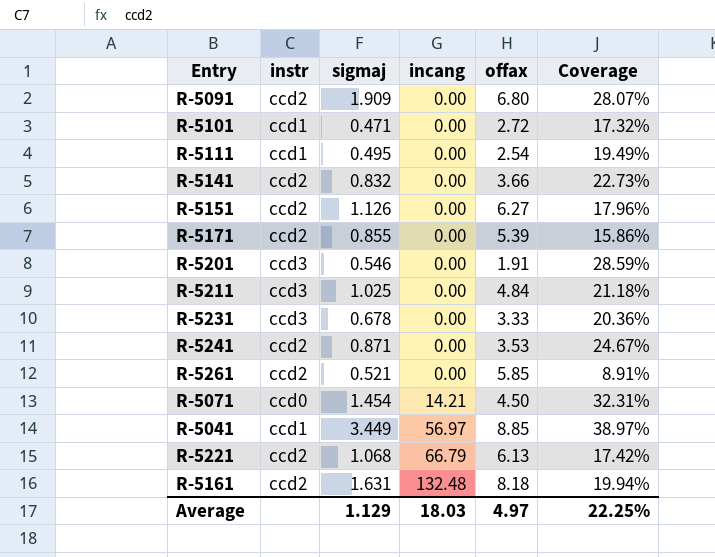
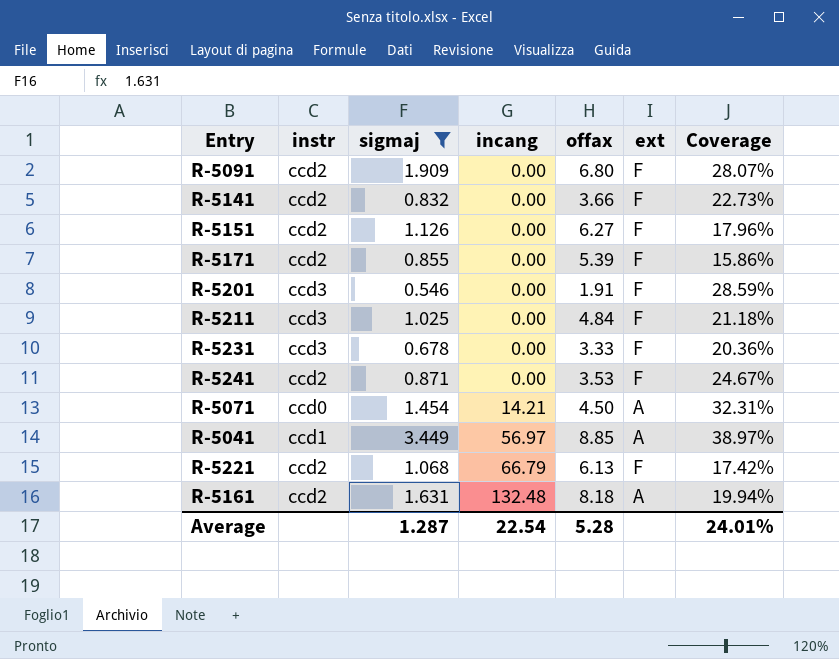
filter: none -> sigmaj >= 0.546
column ext | position: none -> 6
Average | sigmaj: 1.129 -> 1.287
Average | incang: 18.03 -> 22.54
Average | offax: 4.97 -> 5.28
Average | Coverage: 22.25% -> 24.01%

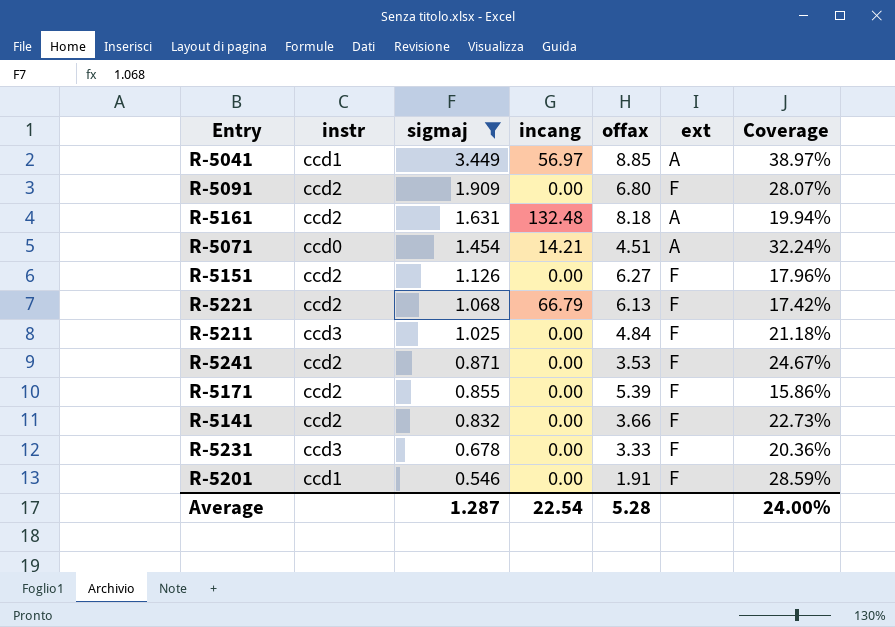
row order: incang ascending -> sigmaj descending
R-5071 | offax: 4.50 -> 4.51
R-5071 | Coverage: 32.31% -> 32.24%
R-5201 | instr: ccd3 -> ccd1
Average | Coverage: 24.01% -> 24.00%

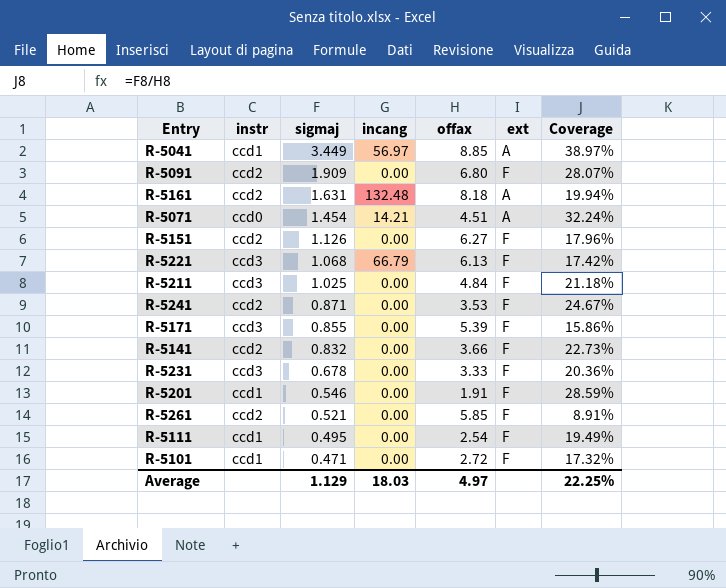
filter: sigmaj >= 0.546 -> none
R-5221 | instr: ccd2 -> ccd3
R-5171 | instr: ccd2 -> ccd3
Average | sigmaj: 1.287 -> 1.129
Average | incang: 22.54 -> 18.03
Average | offax: 5.28 -> 4.97
Average | Coverage: 24.00% -> 22.25%

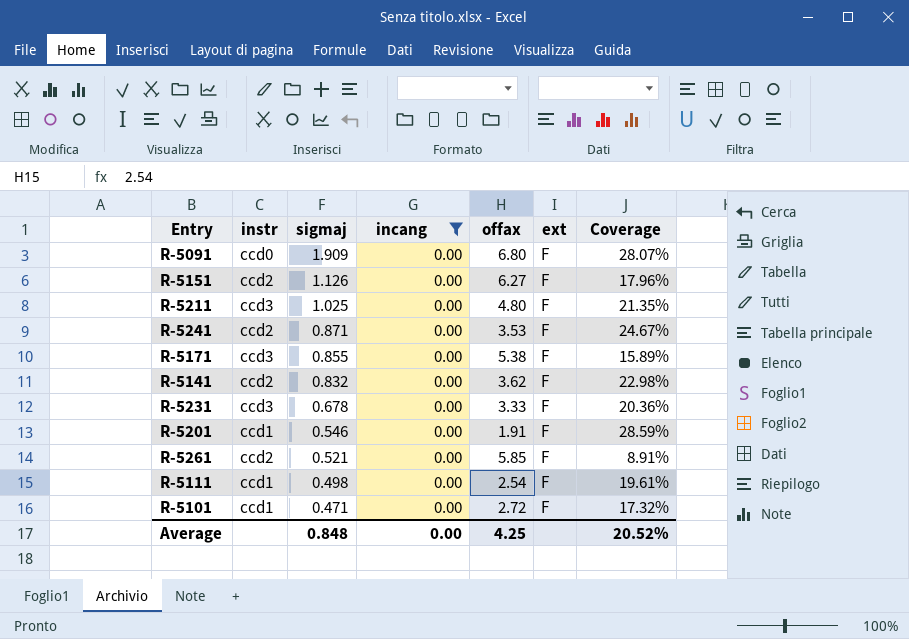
filter: none -> incang = 0.00
R-5091 | instr: ccd2 -> ccd0
R-5211 | offax: 4.84 -> 4.80
R-5211 | Coverage: 21.18% -> 21.35%
R-5171 | offax: 5.39 -> 5.38
R-5171 | Coverage: 15.86% -> 15.89%
R-5141 | offax: 3.66 -> 3.62
R-5141 | Coverage: 22.73% -> 22.98%
R-5111 | sigmaj: 0.495 -> 0.498
R-5111 | Coverage: 19.49% -> 19.61%
Average | sigmaj: 1.129 -> 0.848
Average | incang: 18.03 -> 0.00
Average | offax: 4.97 -> 4.25
Average | Coverage: 22.25% -> 20.52%

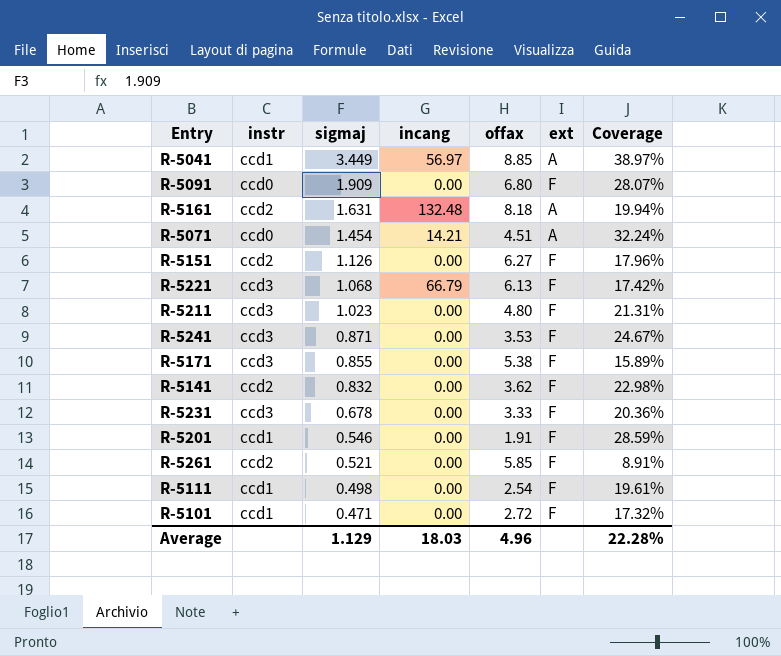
filter: incang = 0.00 -> none
R-5211 | sigmaj: 1.025 -> 1.023
R-5211 | Coverage: 21.35% -> 21.31%
R-5241 | instr: ccd2 -> ccd3
Average | sigmaj: 0.848 -> 1.129
Average | incang: 0.00 -> 18.03
Average | offax: 4.25 -> 4.96
Average | Coverage: 20.52% -> 22.28%

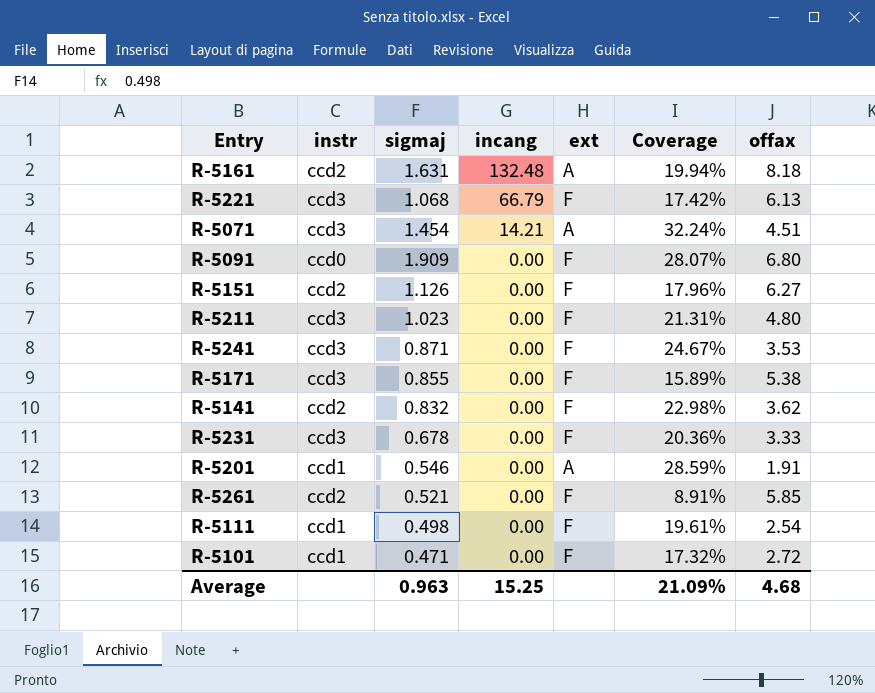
row order: sigmaj descending -> incang descending
column offax | position: 5 -> 7
row R-5041: ccd1 | 3.449 | 56.97 | 8.85 | A | 38.97% -> none
R-5071 | instr: ccd0 -> ccd3
R-5201 | ext: F -> A
Average | sigmaj: 1.129 -> 0.963
Average | incang: 18.03 -> 15.25
Average | Coverage: 22.28% -> 21.09%
Average | offax: 4.96 -> 4.68

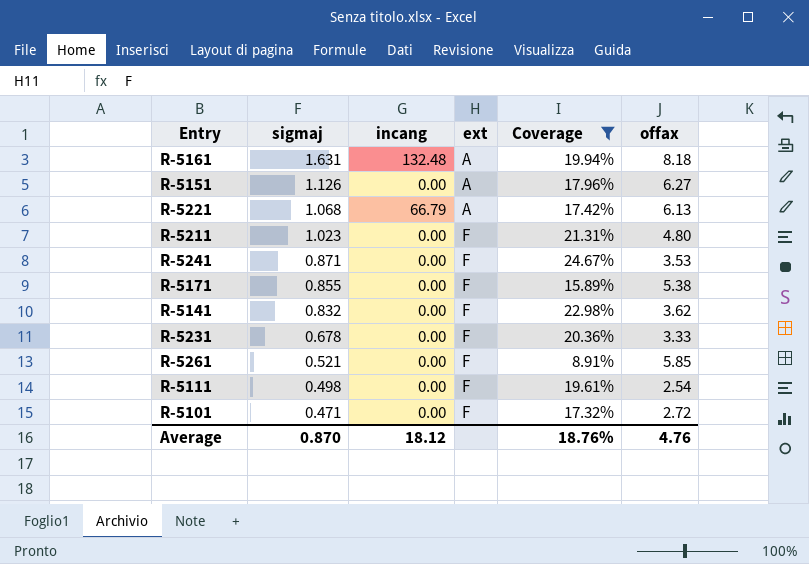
filter: none -> Coverage <= 24.67%
row order: incang descending -> sigmaj descending
column instr | position: 2 -> none
R-5151 | ext: F -> A
R-5221 | ext: F -> A
Average | sigmaj: 0.963 -> 0.870
Average | incang: 15.25 -> 18.12
Average | Coverage: 21.09% -> 18.76%
Average | offax: 4.68 -> 4.76

